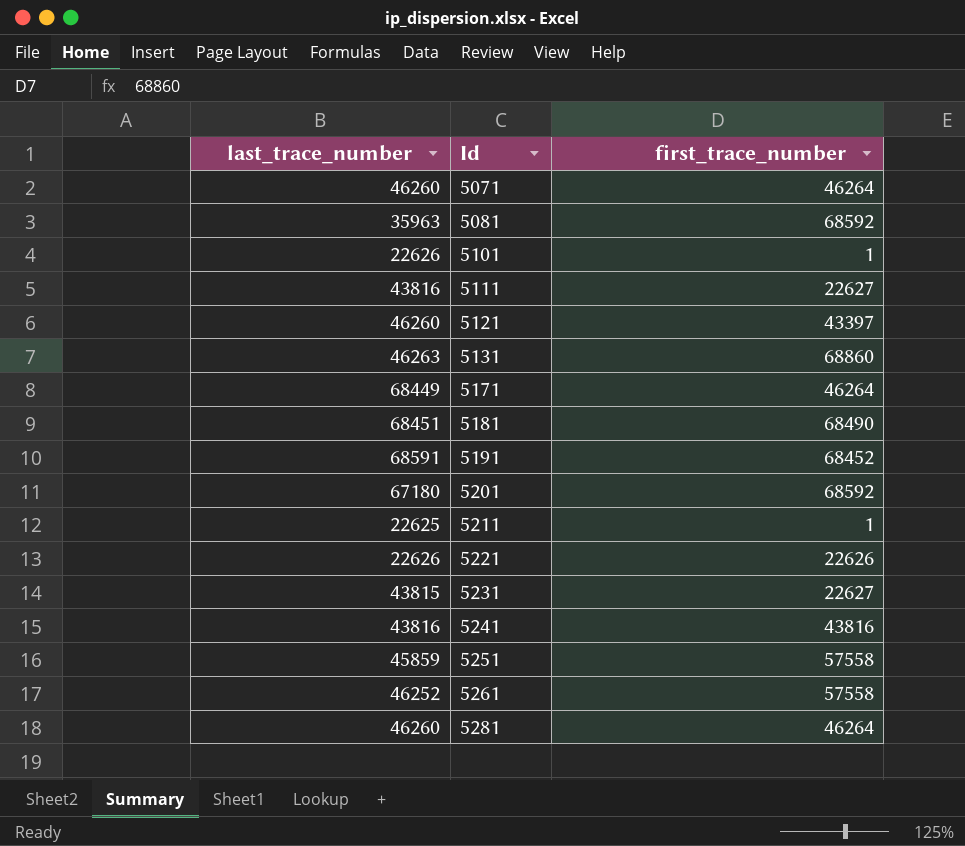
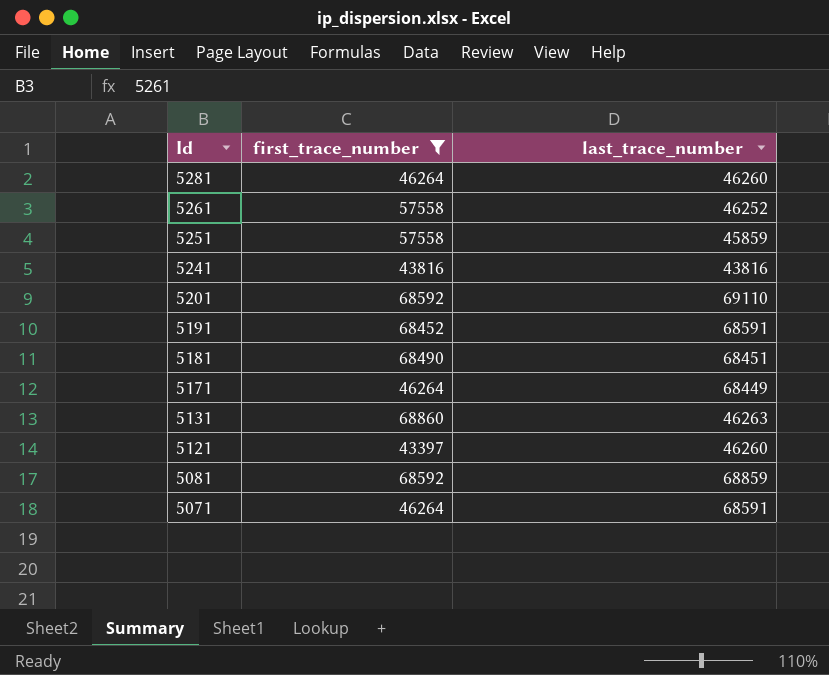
filter: none -> first_trace_number >= 43397
row order: Id ascending -> Id descending
column last_trace_number | position: 1 -> 3
5201 | last_trace_number: 67180 -> 69110
5081 | last_trace_number: 35963 -> 68859
5071 | last_trace_number: 46260 -> 68591

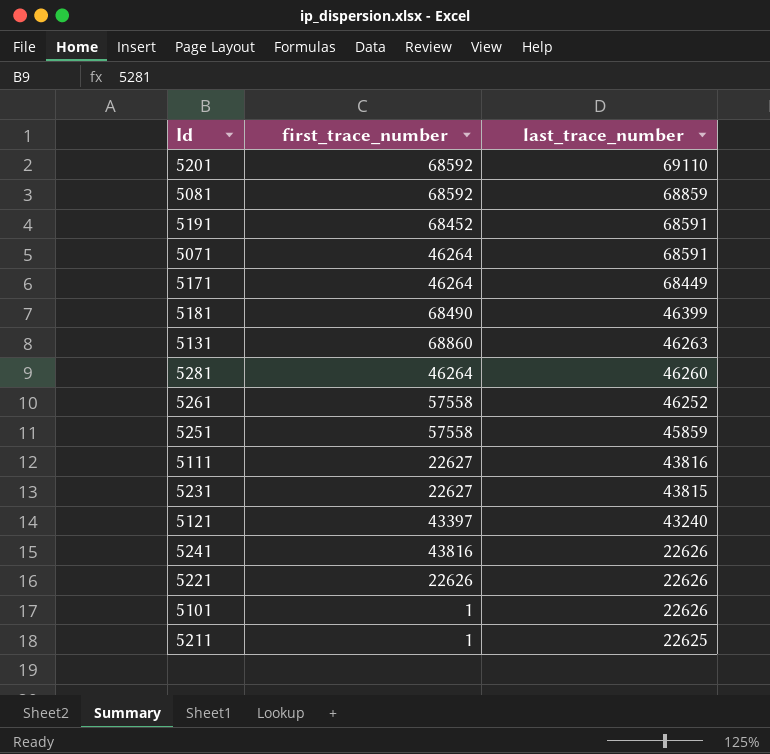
filter: first_trace_number >= 43397 -> none
row order: Id descending -> last_trace_number descending
5181 | last_trace_number: 68451 -> 46399
5121 | last_trace_number: 46260 -> 43240
5241 | last_trace_number: 43816 -> 22626

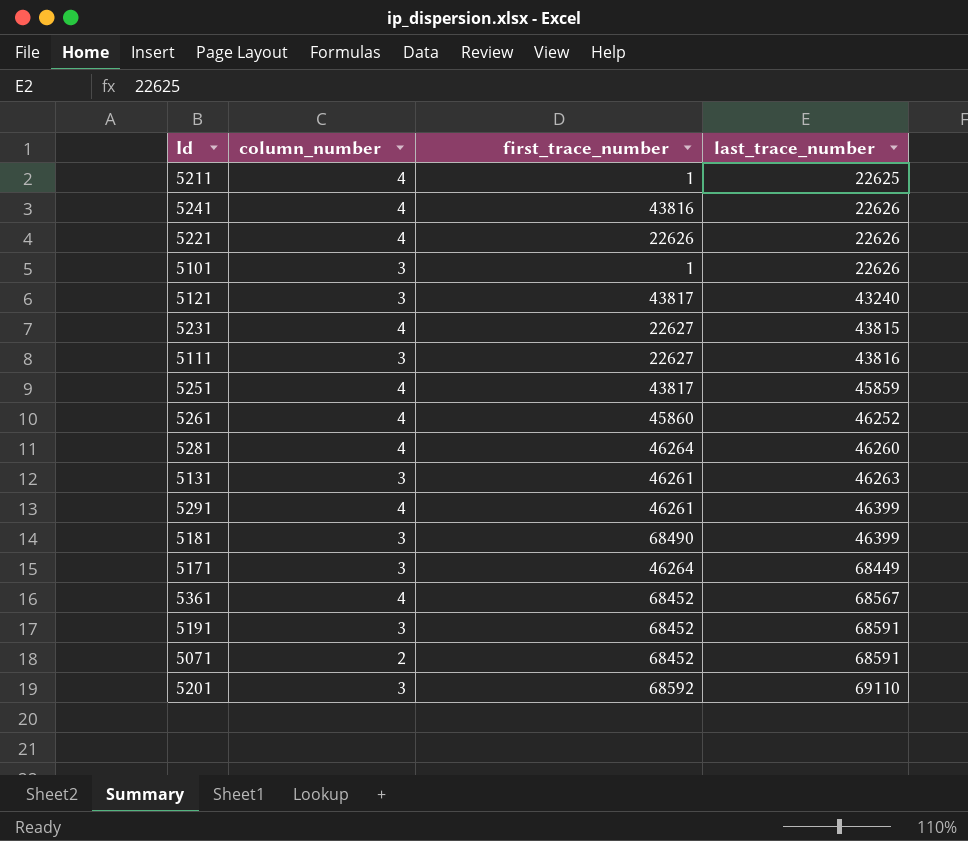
row order: last_trace_number descending -> last_trace_number ascending
column column_number | position: none -> 2
row 5081: 68592 | 68859 -> none
5121 | first_trace_number: 43397 -> 43817
5251 | first_trace_number: 57558 -> 43817
5261 | first_trace_number: 57558 -> 45860
5131 | first_trace_number: 68860 -> 46261
row 5291: none -> 4 | 46261 | 46399
row 5361: none -> 4 | 68452 | 68567
5071 | first_trace_number: 46264 -> 68452

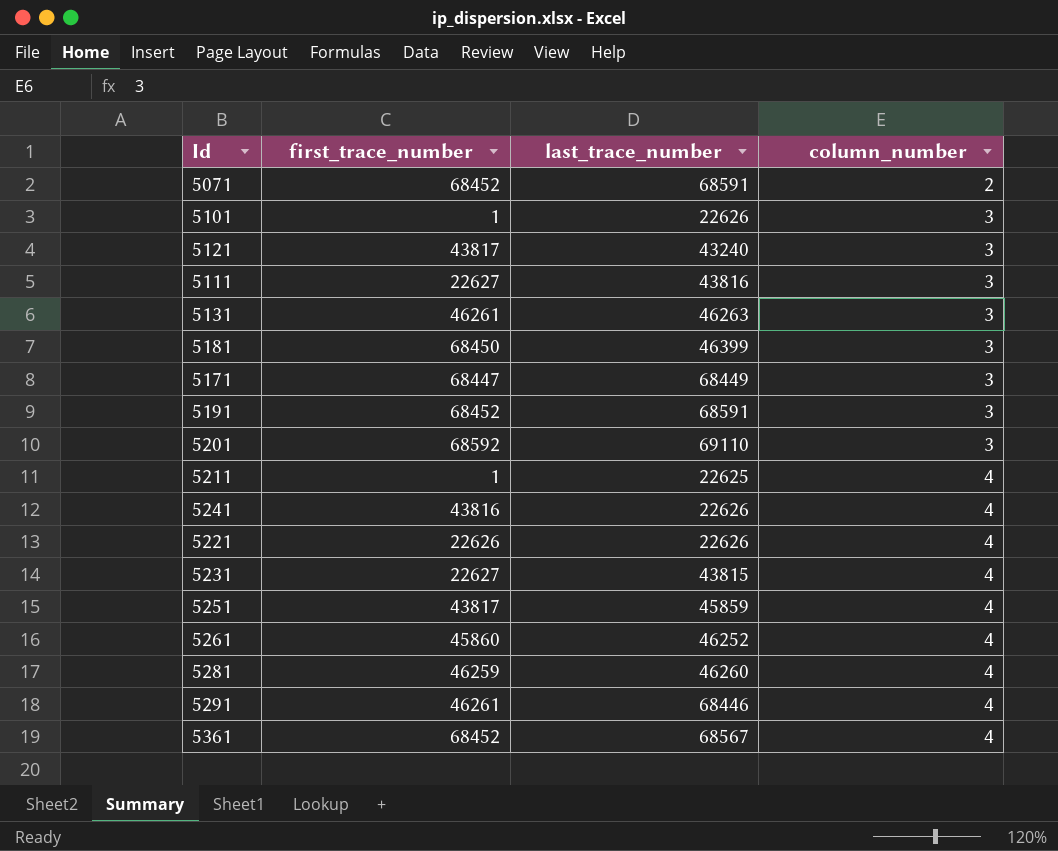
row order: last_trace_number ascending -> column_number ascending
column column_number | position: 2 -> 4
5181 | first_trace_number: 68490 -> 68450
5171 | first_trace_number: 46264 -> 68447
5281 | first_trace_number: 46264 -> 46259
5291 | last_trace_number: 46399 -> 68446

